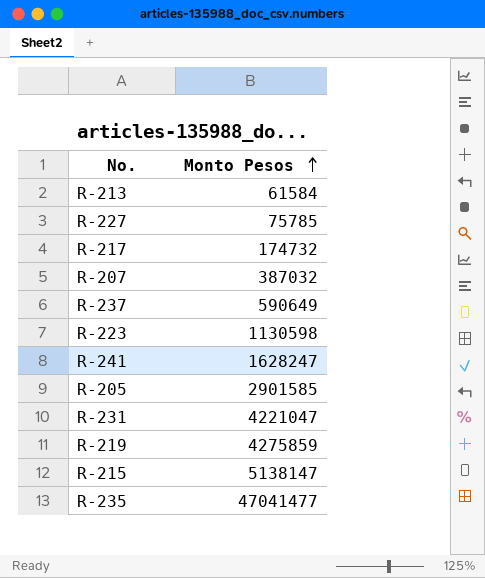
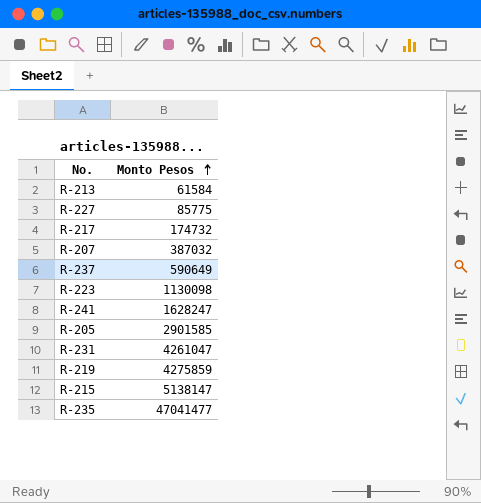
R-227 | Monto Pesos: 75785 -> 85775
R-223 | Monto Pesos: 1130598 -> 1130098
R-231 | Monto Pesos: 4221047 -> 4261047

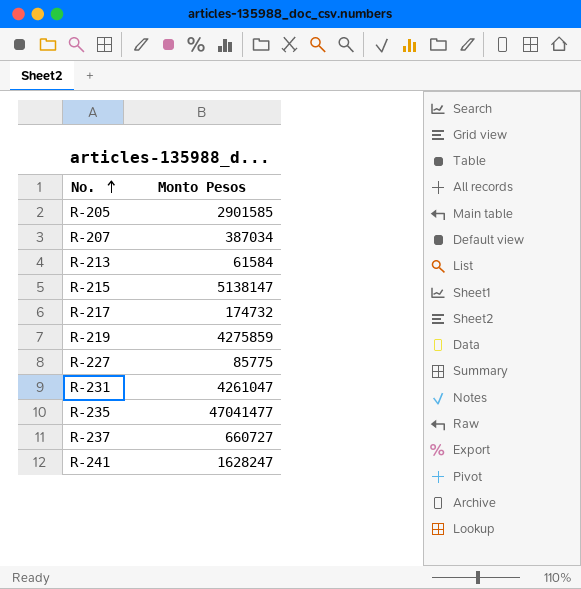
row order: Monto Pesos ascending -> No. ascending
row R-223: 1130098 -> none
R-207 | Monto Pesos: 387032 -> 387034
R-237 | Monto Pesos: 590649 -> 660727

